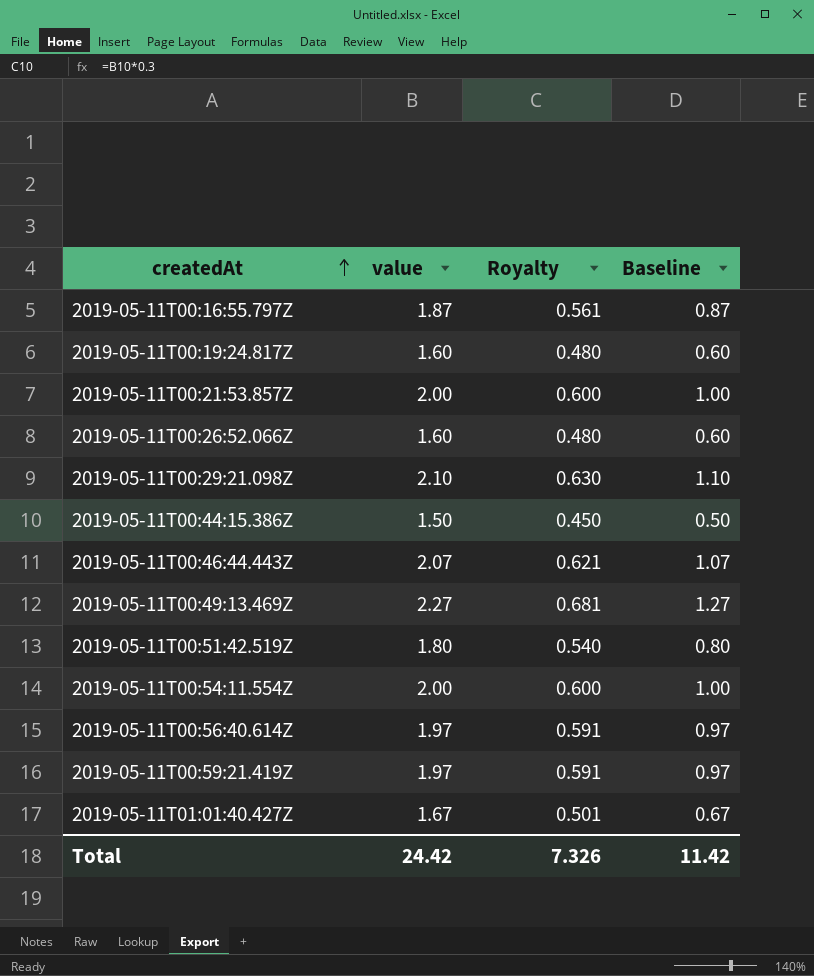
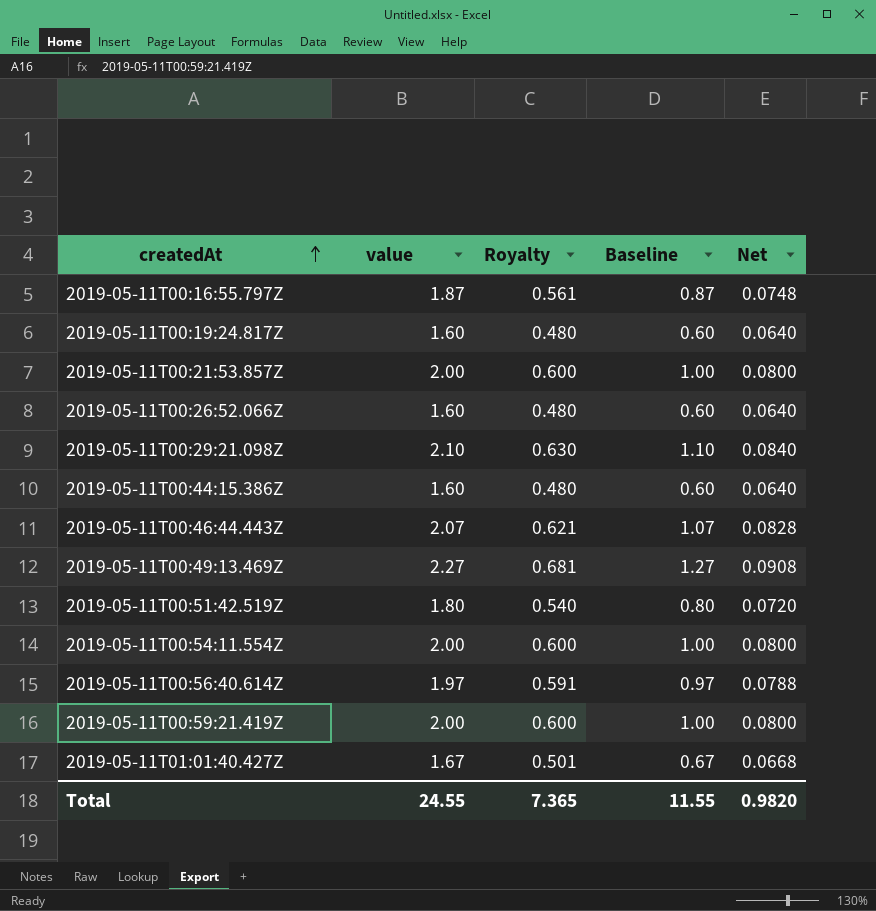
column Net | formula: none -> [value] * 0.04
2019-05-11T00:44:15.386Z | value: 1.50 -> 1.60
2019-05-11T00:44:15.386Z | Royalty: 0.450 -> 0.480
2019-05-11T00:44:15.386Z | Baseline: 0.50 -> 0.60
2019-05-11T00:59:21.419Z | value: 1.97 -> 2.00
2019-05-11T00:59:21.419Z | Royalty: 0.591 -> 0.600
2019-05-11T00:59:21.419Z | Baseline: 0.97 -> 1.00
Total | value: 24.42 -> 24.55
Total | Royalty: 7.326 -> 7.365
Total | Baseline: 11.42 -> 11.55

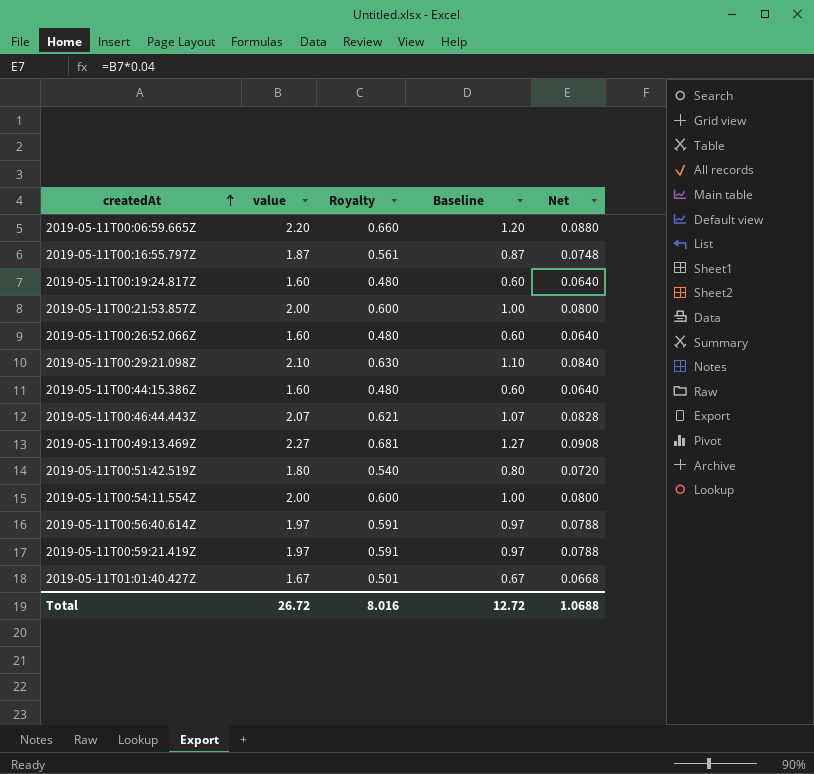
row 2019-05-11T00:06:59.665Z: none -> 2.20 | 0.660 | 1.20 | 0.0880
2019-05-11T00:59:21.419Z | value: 2.00 -> 1.97
2019-05-11T00:59:21.419Z | Royalty: 0.600 -> 0.591
2019-05-11T00:59:21.419Z | Baseline: 1.00 -> 0.97
2019-05-11T00:59:21.419Z | Net: 0.0800 -> 0.0788
Total | value: 24.55 -> 26.72
Total | Royalty: 7.365 -> 8.016
Total | Baseline: 11.55 -> 12.72
Total | Net: 0.9820 -> 1.0688

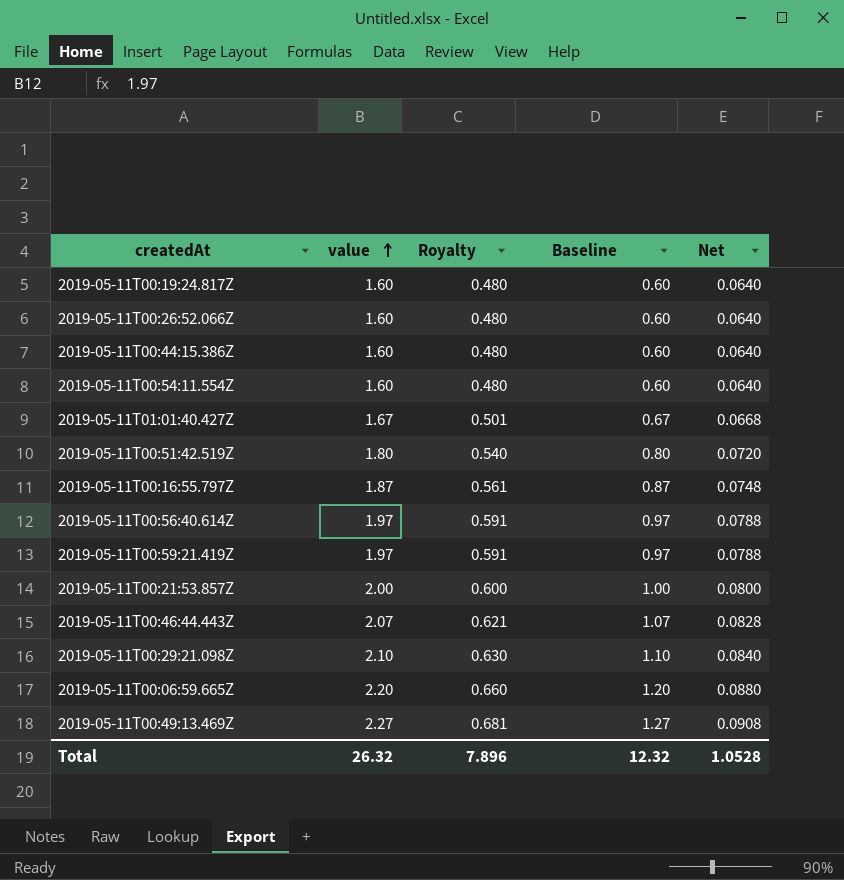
row order: createdAt ascending -> value ascending
2019-05-11T00:54:11.554Z | value: 2.00 -> 1.60
2019-05-11T00:54:11.554Z | Royalty: 0.600 -> 0.480
2019-05-11T00:54:11.554Z | Baseline: 1.00 -> 0.60
2019-05-11T00:54:11.554Z | Net: 0.0800 -> 0.0640
Total | value: 26.72 -> 26.32
Total | Royalty: 8.016 -> 7.896
Total | Baseline: 12.72 -> 12.32
Total | Net: 1.0688 -> 1.0528

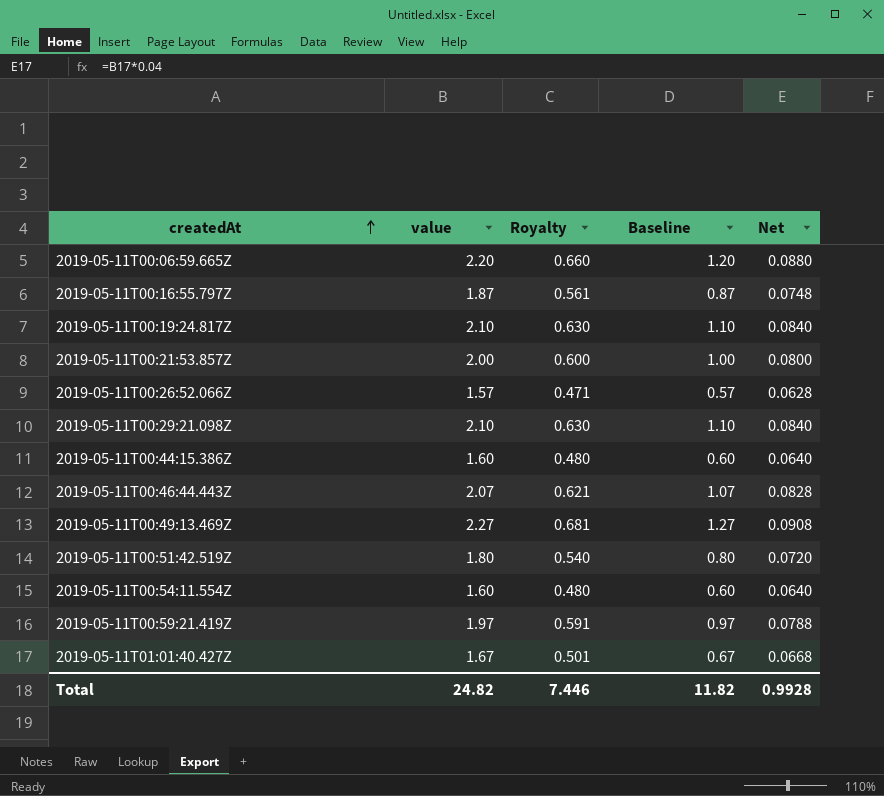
row order: value ascending -> createdAt ascending
row 2019-05-11T00:56:40.614Z: 1.97 | 0.591 | 0.97 | 0.0788 -> none
2019-05-11T00:19:24.817Z | value: 1.60 -> 2.10
2019-05-11T00:19:24.817Z | Royalty: 0.480 -> 0.630
2019-05-11T00:19:24.817Z | Baseline: 0.60 -> 1.10
2019-05-11T00:19:24.817Z | Net: 0.0640 -> 0.0840
2019-05-11T00:26:52.066Z | value: 1.60 -> 1.57
2019-05-11T00:26:52.066Z | Royalty: 0.480 -> 0.471
2019-05-11T00:26:52.066Z | Baseline: 0.60 -> 0.57
2019-05-11T00:26:52.066Z | Net: 0.0640 -> 0.0628
Total | value: 26.32 -> 24.82
Total | Royalty: 7.896 -> 7.446
Total | Baseline: 12.32 -> 11.82
Total | Net: 1.0528 -> 0.9928

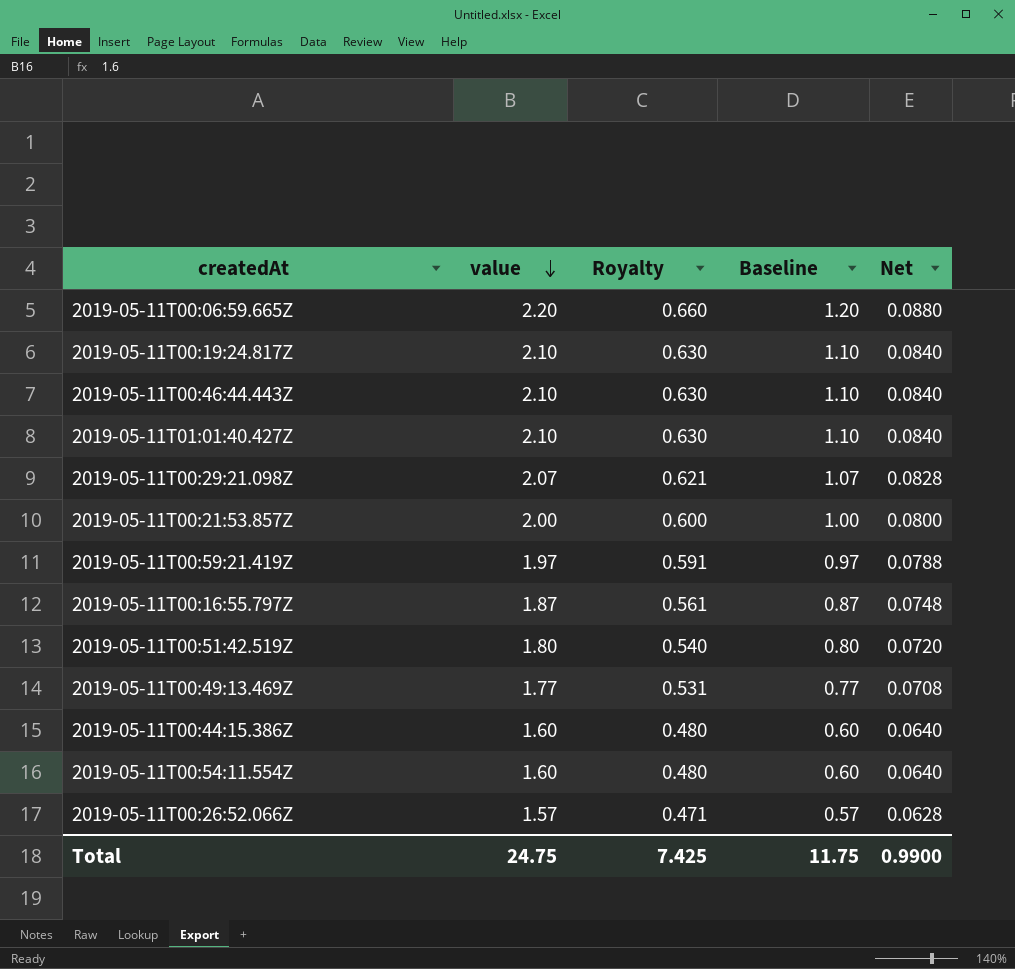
row order: createdAt ascending -> value descending
2019-05-11T00:46:44.443Z | value: 2.07 -> 2.10
2019-05-11T00:46:44.443Z | Royalty: 0.621 -> 0.630
2019-05-11T00:46:44.443Z | Baseline: 1.07 -> 1.10
2019-05-11T00:46:44.443Z | Net: 0.0828 -> 0.0840
2019-05-11T01:01:40.427Z | value: 1.67 -> 2.10
2019-05-11T01:01:40.427Z | Royalty: 0.501 -> 0.630
2019-05-11T01:01:40.427Z | Baseline: 0.67 -> 1.10
2019-05-11T01:01:40.427Z | Net: 0.0668 -> 0.0840
2019-05-11T00:29:21.098Z | value: 2.10 -> 2.07
2019-05-11T00:29:21.098Z | Royalty: 0.630 -> 0.621
2019-05-11T00:29:21.098Z | Baseline: 1.10 -> 1.07
2019-05-11T00:29:21.098Z | Net: 0.0840 -> 0.0828
2019-05-11T00:49:13.469Z | value: 2.27 -> 1.77
2019-05-11T00:49:13.469Z | Royalty: 0.681 -> 0.531
2019-05-11T00:49:13.469Z | Baseline: 1.27 -> 0.77
2019-05-11T00:49:13.469Z | Net: 0.0908 -> 0.0708
Total | value: 24.82 -> 24.75
Total | Royalty: 7.446 -> 7.425
Total | Baseline: 11.82 -> 11.75
Total | Net: 0.9928 -> 0.9900

